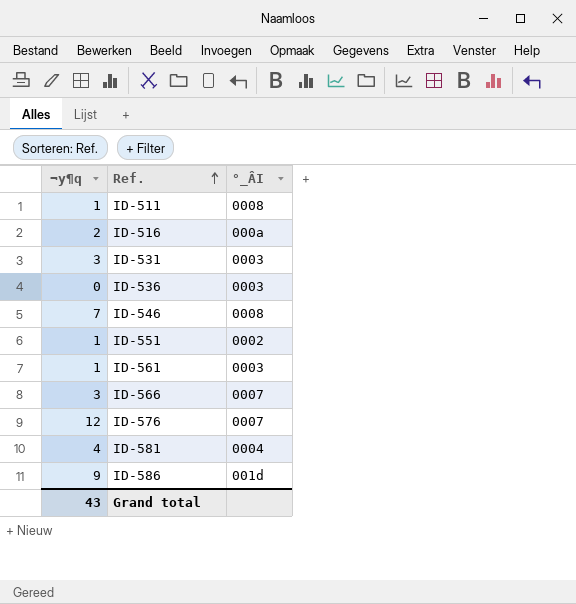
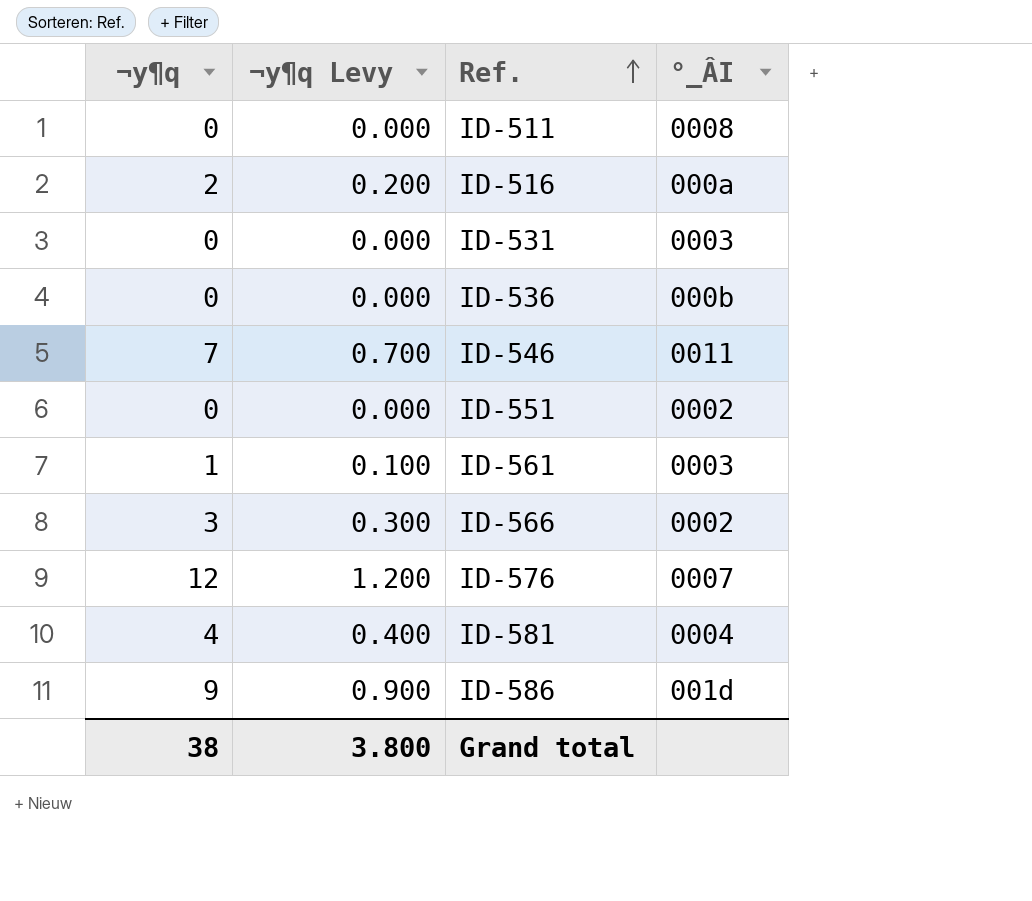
column ¬y¶q Levy | formula: none -> [¬y¶q] * 0.1
ID-511 | ¬y¶q: 1 -> 0
ID-531 | ¬y¶q: 3 -> 0
ID-536 | °_ÂI: 0003 -> 000b
ID-546 | °_ÂI: 0008 -> 0011
ID-551 | ¬y¶q: 1 -> 0
ID-566 | °_ÂI: 0007 -> 0002
Grand total | ¬y¶q: 43 -> 38

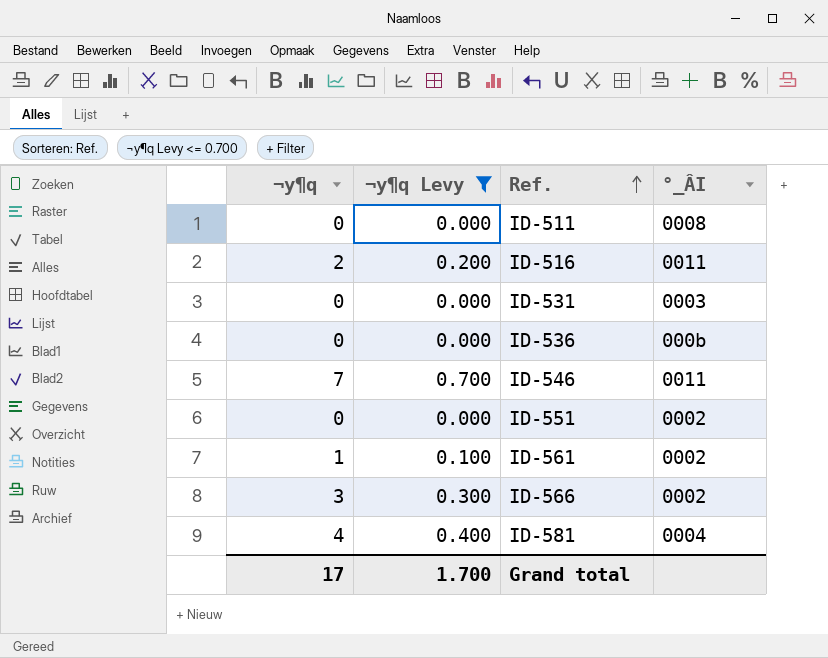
filter: none -> ¬y¶q Levy <= 0.700
ID-516 | °_ÂI: 000a -> 0011
ID-561 | °_ÂI: 0003 -> 0002
Grand total | ¬y¶q: 38 -> 17
Grand total | ¬y¶q Levy: 3.800 -> 1.700

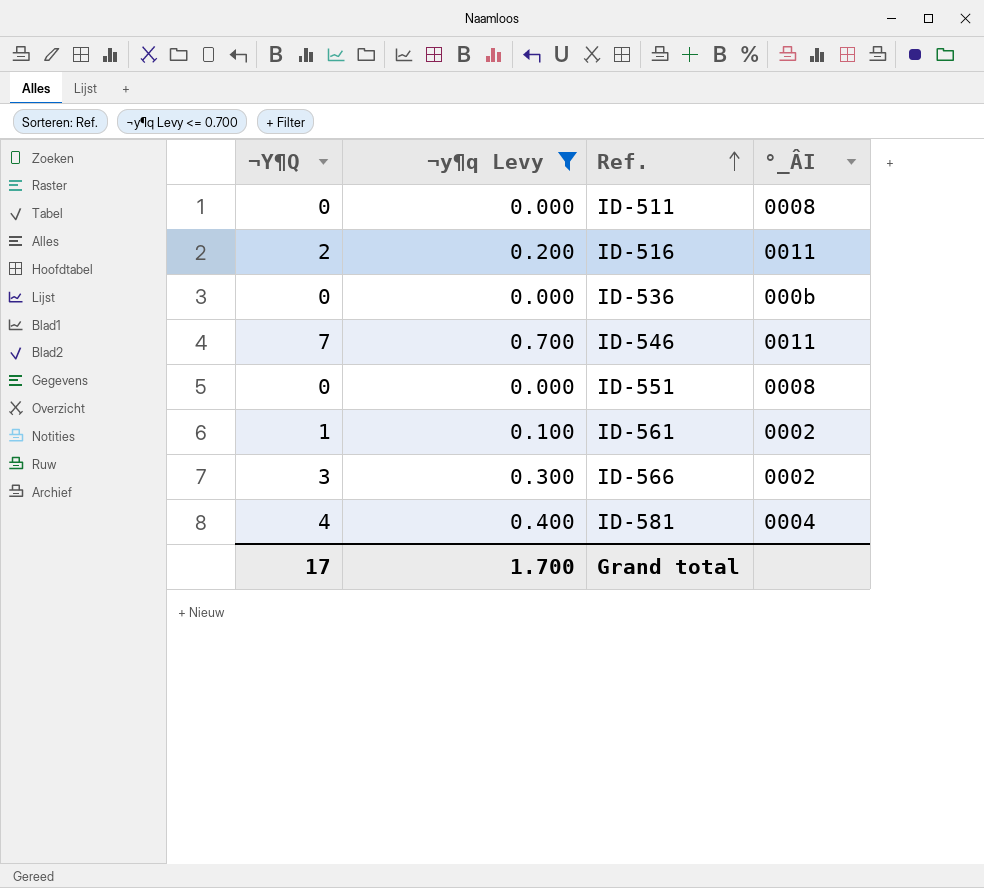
column name: ¬y¶q -> ¬Y¶Q
row ID-531: 0 | 0.000 | 0003 -> none
ID-551 | °_ÂI: 0002 -> 0008

